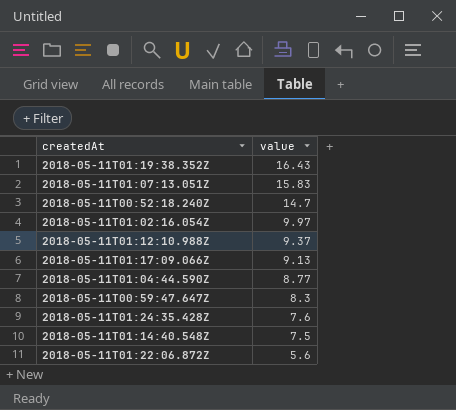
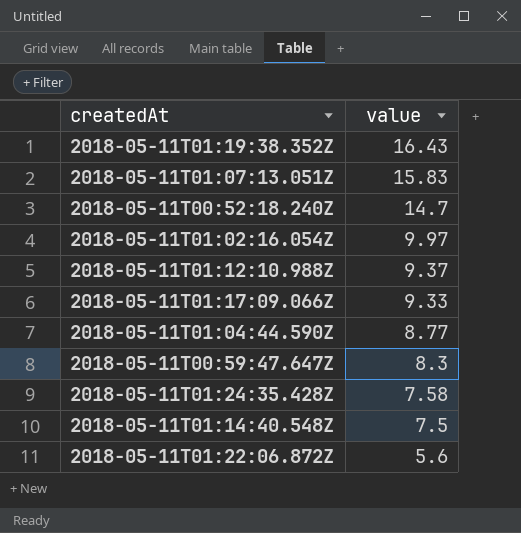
2018-05-11T01:17:09.066Z | value: 9.13 -> 9.33
2018-05-11T01:24:35.428Z | value: 7.6 -> 7.58

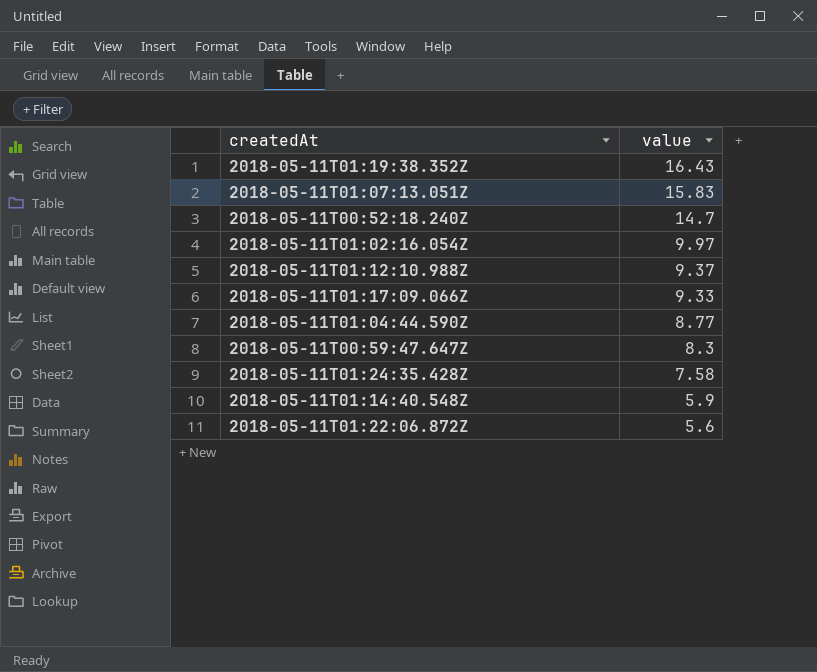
2018-05-11T01:14:40.548Z | value: 7.5 -> 5.9

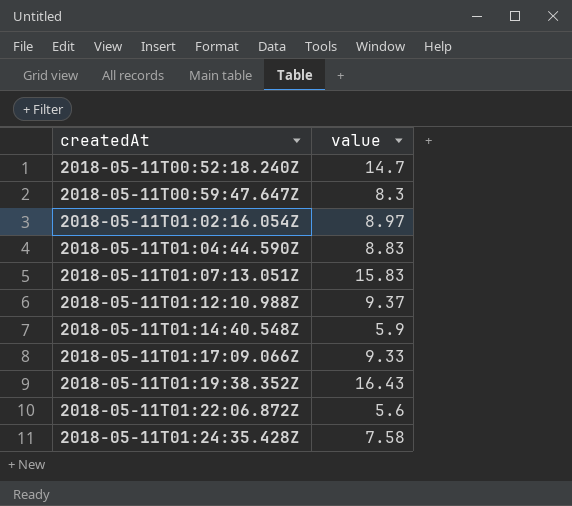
row order: value descending -> createdAt ascending
2018-05-11T01:02:16.054Z | value: 9.97 -> 8.97
2018-05-11T01:04:44.590Z | value: 8.77 -> 8.83

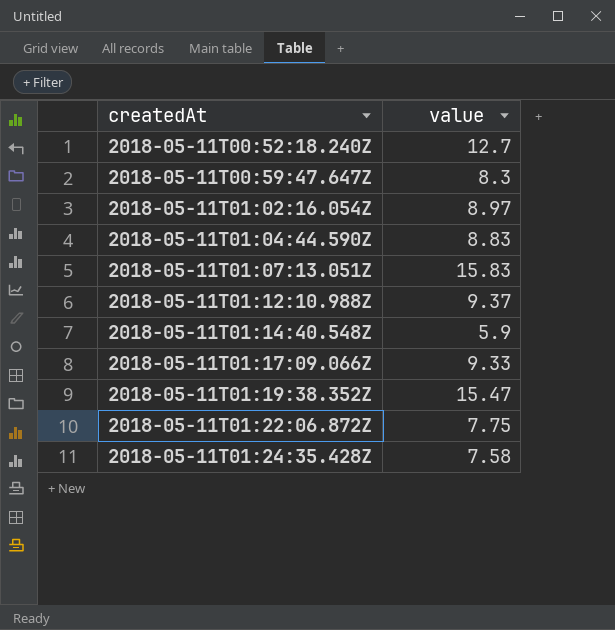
2018-05-11T00:52:18.240Z | value: 14.7 -> 12.7
2018-05-11T01:19:38.352Z | value: 16.43 -> 15.47
2018-05-11T01:22:06.872Z | value: 5.6 -> 7.75

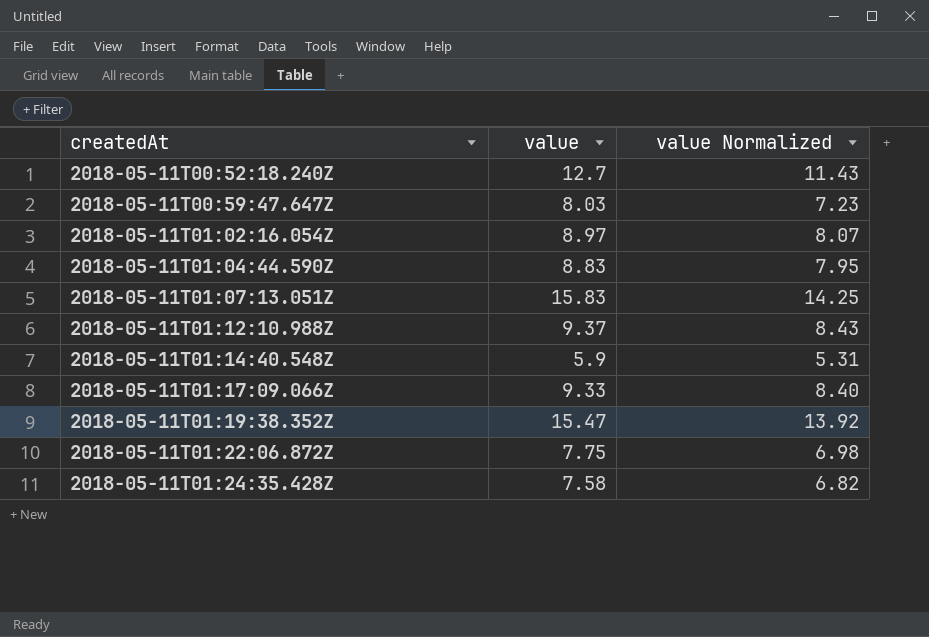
column value Normalized | formula: none -> [value] * 0.9
2018-05-11T00:59:47.647Z | value: 8.3 -> 8.03

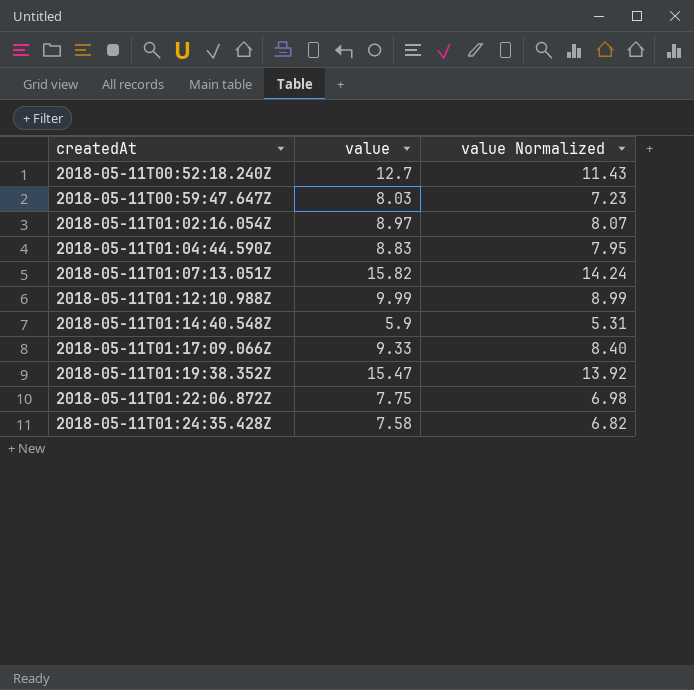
2018-05-11T01:07:13.051Z | value: 15.83 -> 15.82
2018-05-11T01:07:13.051Z | value Normalized: 14.25 -> 14.24
2018-05-11T01:12:10.988Z | value: 9.37 -> 9.99
2018-05-11T01:12:10.988Z | value Normalized: 8.43 -> 8.99

